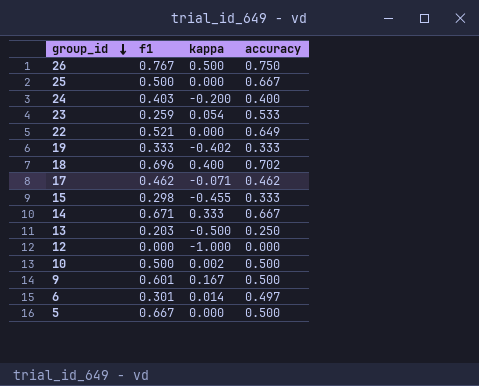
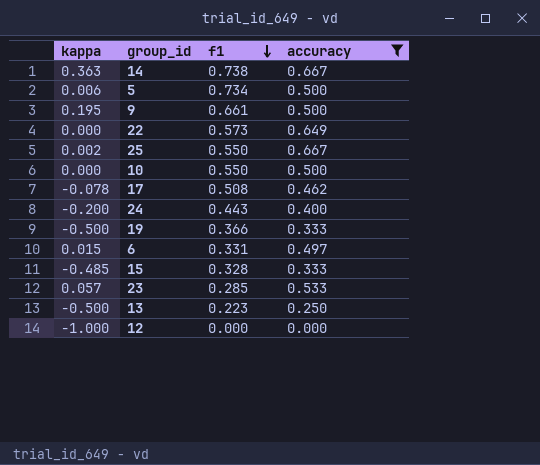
filter: none -> accuracy <= 0.667
row order: group_id descending -> f1 descending
column kappa | position: 3 -> 1
14 | kappa: 0.333 -> 0.363
14 | f1: 0.671 -> 0.738
5 | kappa: 0.000 -> 0.006
5 | f1: 0.667 -> 0.734
9 | kappa: 0.167 -> 0.195
9 | f1: 0.601 -> 0.661
22 | f1: 0.521 -> 0.573
25 | kappa: 0.000 -> 0.002
25 | f1: 0.500 -> 0.550
10 | kappa: 0.002 -> 0.000
10 | f1: 0.500 -> 0.550
17 | kappa: -0.071 -> -0.078
17 | f1: 0.462 -> 0.508
24 | f1: 0.403 -> 0.443
19 | kappa: -0.402 -> -0.500
19 | f1: 0.333 -> 0.366
6 | kappa: 0.014 -> 0.015
6 | f1: 0.301 -> 0.331
15 | kappa: -0.455 -> -0.485
15 | f1: 0.298 -> 0.328
23 | kappa: 0.054 -> 0.057
23 | f1: 0.259 -> 0.285
13 | f1: 0.203 -> 0.223

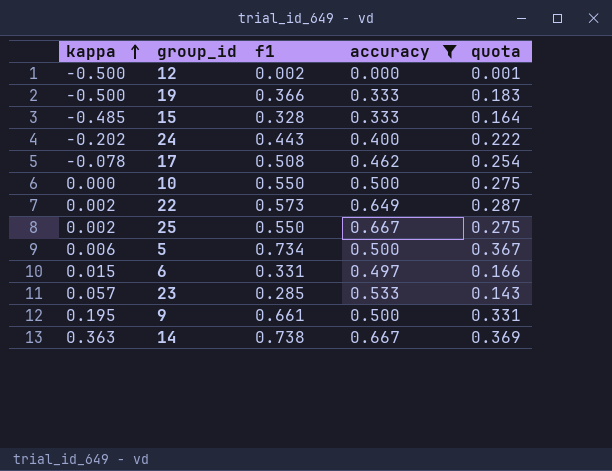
row order: f1 descending -> kappa ascending
column quota | formula: none -> [f1] * 0.5
row 13: -0.500 | 0.223 | 0.250 -> none
12 | kappa: -1.000 -> -0.500
12 | f1: 0.000 -> 0.002
24 | kappa: -0.200 -> -0.202
22 | kappa: 0.000 -> 0.002

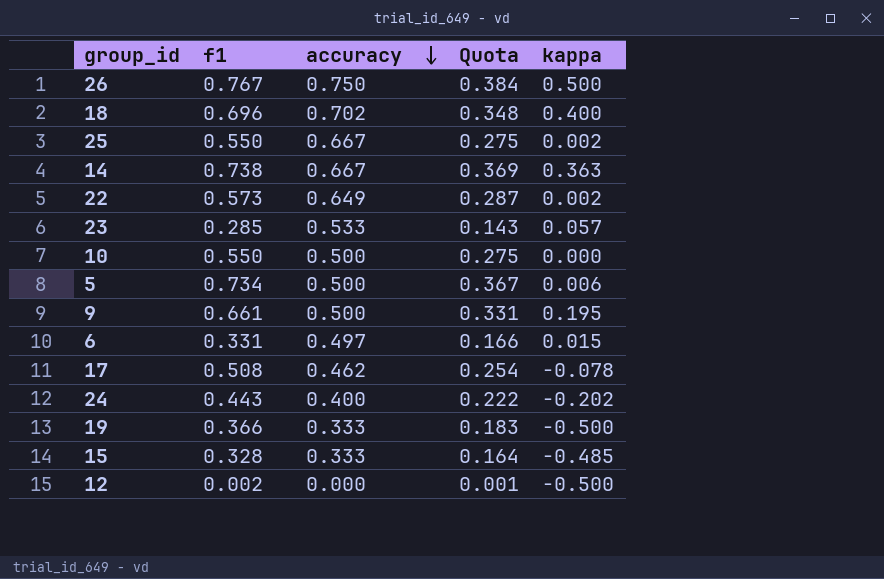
filter: accuracy <= 0.667 -> none
row order: kappa ascending -> accuracy descending
column name: quota -> Quota
column kappa | position: 1 -> 5

